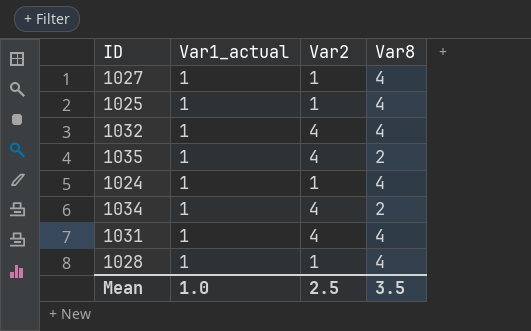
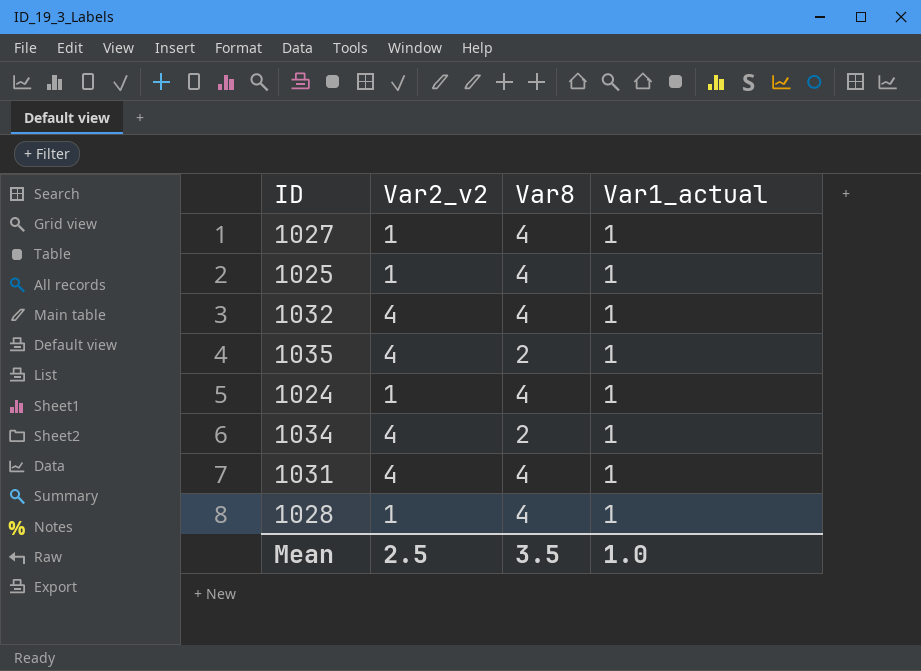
column name: Var2 -> Var2_v2
column Var1_actual | position: 2 -> 4

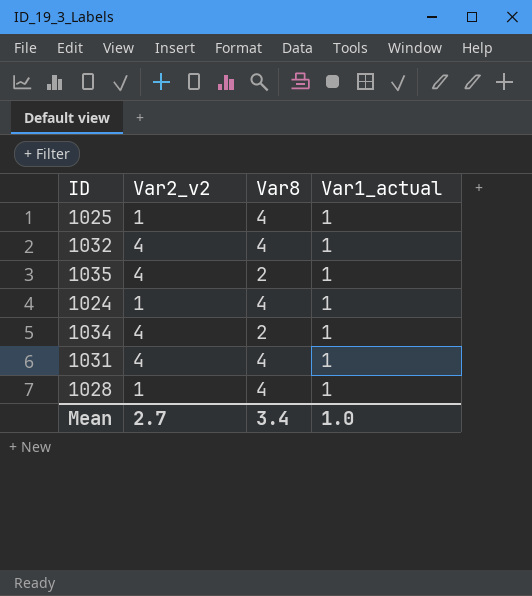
row 1027: 1 | 4 | 1 -> none
Mean | Var2_v2: 2.5 -> 2.7
Mean | Var8: 3.5 -> 3.4

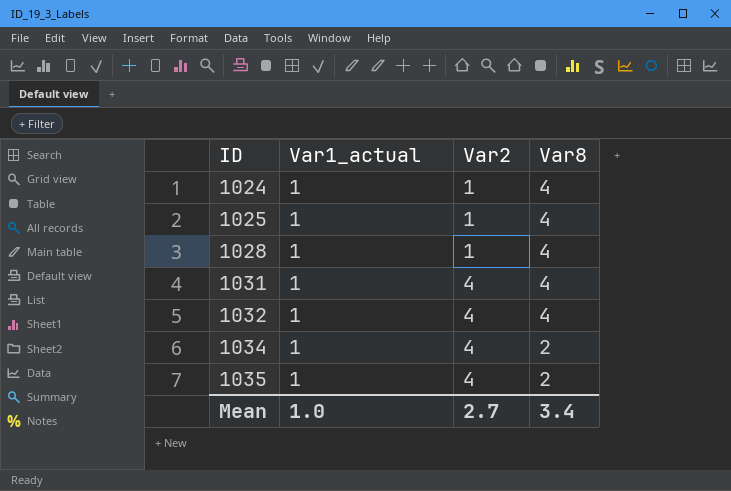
row order: none -> ID ascending
column Var1_actual | position: 4 -> 2
column name: Var2_v2 -> Var2

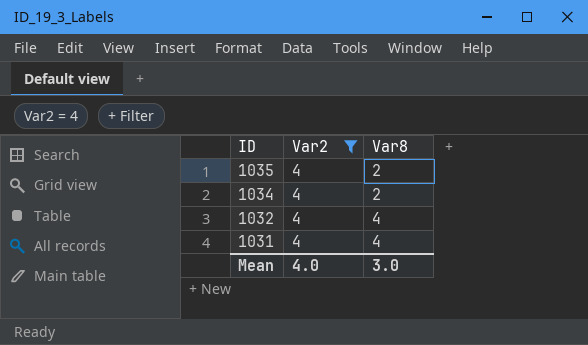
filter: none -> Var2 = 4
row order: ID ascending -> ID descending
column Var1_actual | position: 2 -> none
Mean | Var2: 2.7 -> 4.0
Mean | Var8: 3.4 -> 3.0

